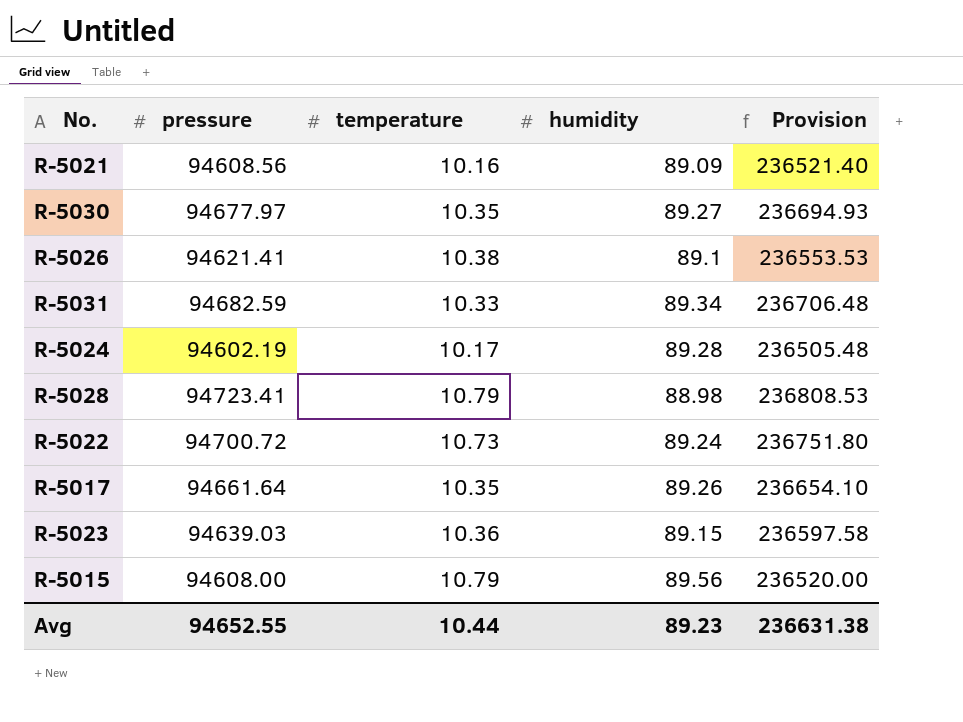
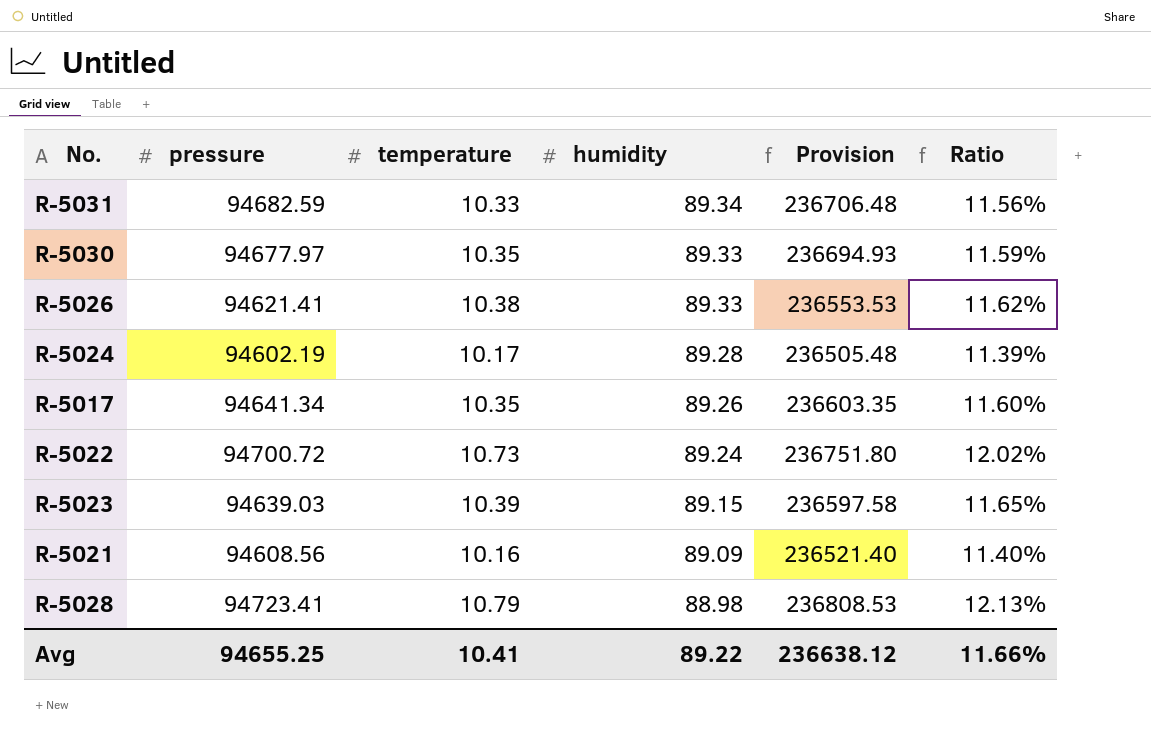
row order: none -> humidity descending
column Ratio | formula: none -> [temperature] / [humidity]
row R-5015: 94608.00 | 10.79 | 89.56 | 236520.00 -> none
R-5030 | humidity: 89.27 -> 89.33
R-5026 | humidity: 89.1 -> 89.33
R-5017 | pressure: 94661.64 -> 94641.34
R-5017 | Provision: 236654.10 -> 236603.35
R-5023 | temperature: 10.36 -> 10.39
Avg | pressure: 94652.55 -> 94655.25
Avg | temperature: 10.44 -> 10.41
Avg | humidity: 89.23 -> 89.22
Avg | Provision: 236631.38 -> 236638.12

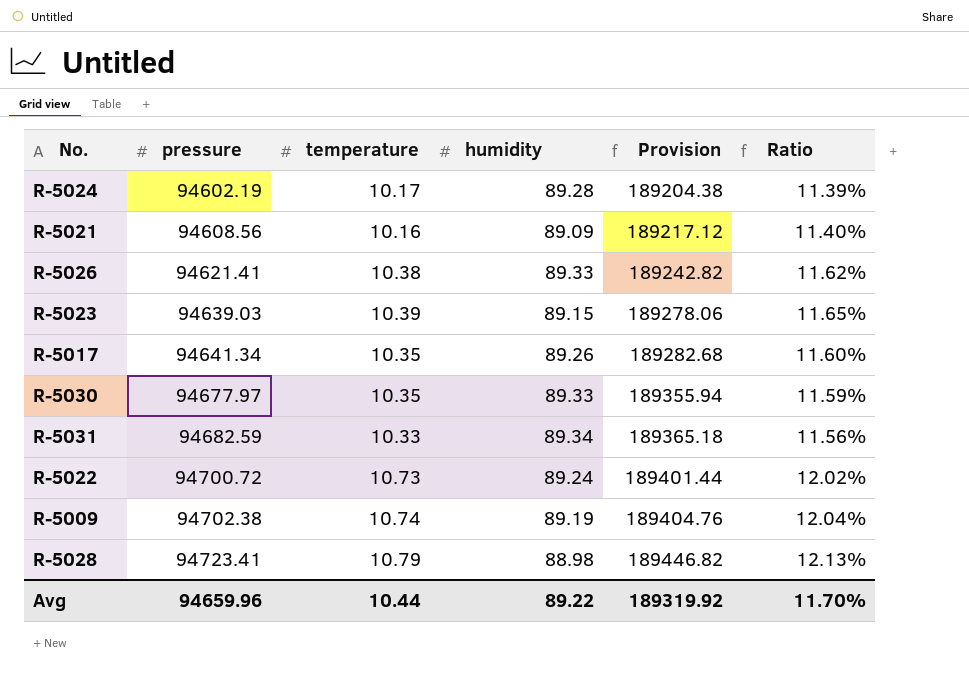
row order: humidity descending -> pressure ascending
column Provision | formula: [pressure] * 2.5 -> [pressure] * 2
row R-5009: none -> 94702.38 | 10.74 | 89.19 | 189404.76 | 12.04%
Avg | pressure: 94655.25 -> 94659.96
Avg | temperature: 10.41 -> 10.44
Avg | Provision: 236638.12 -> 189319.92
Avg | Ratio: 11.66% -> 11.70%

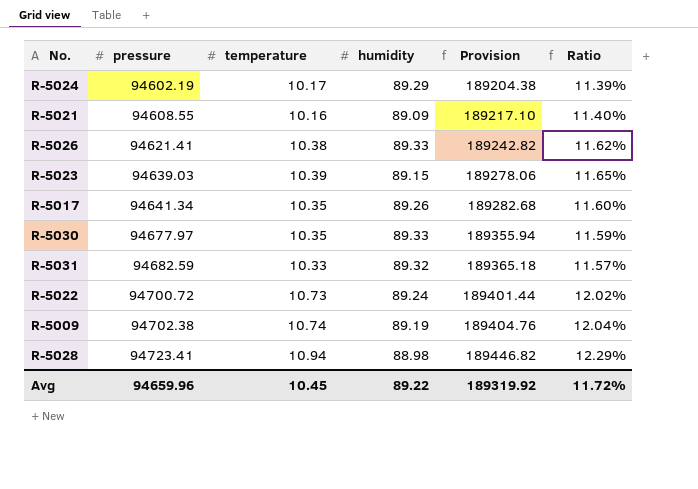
R-5024 | humidity: 89.28 -> 89.29
R-5021 | pressure: 94608.56 -> 94608.55
R-5021 | Provision: 189217.12 -> 189217.10
R-5031 | humidity: 89.34 -> 89.32
R-5031 | Ratio: 11.56% -> 11.57%
R-5028 | temperature: 10.79 -> 10.94
R-5028 | Ratio: 12.13% -> 12.29%
Avg | temperature: 10.44 -> 10.45
Avg | Ratio: 11.70% -> 11.72%

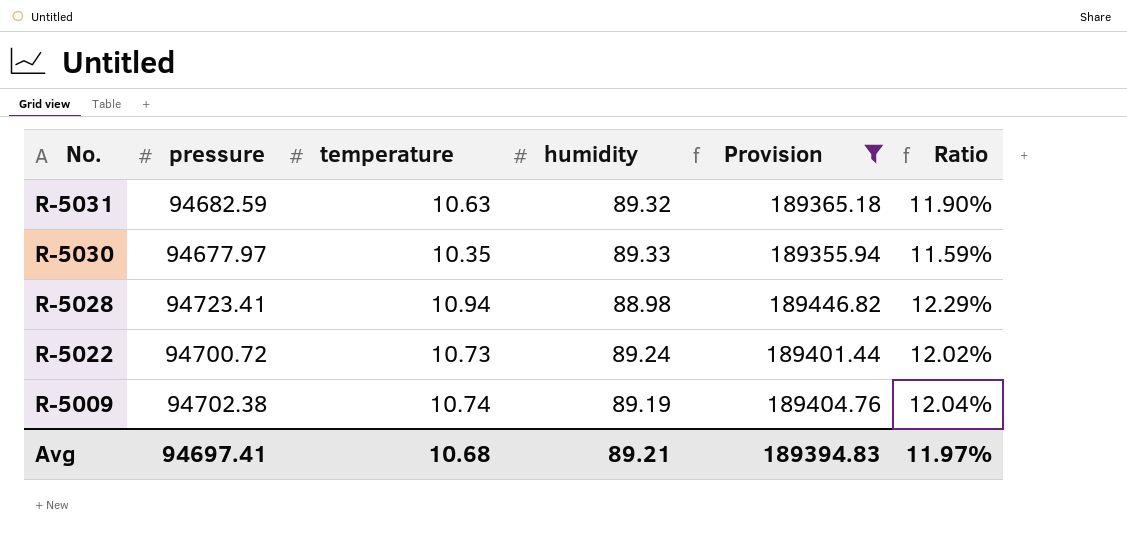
filter: none -> Provision >= 189355.94
row order: pressure ascending -> No. descending
R-5031 | temperature: 10.33 -> 10.63
R-5031 | Ratio: 11.57% -> 11.90%
Avg | pressure: 94659.96 -> 94697.41
Avg | temperature: 10.45 -> 10.68
Avg | humidity: 89.22 -> 89.21
Avg | Provision: 189319.92 -> 189394.83
Avg | Ratio: 11.72% -> 11.97%

